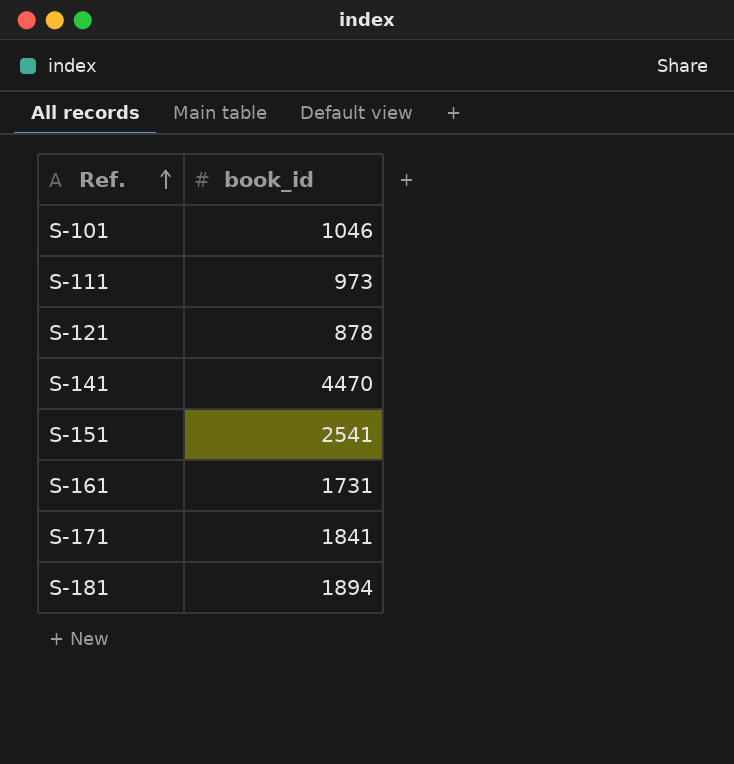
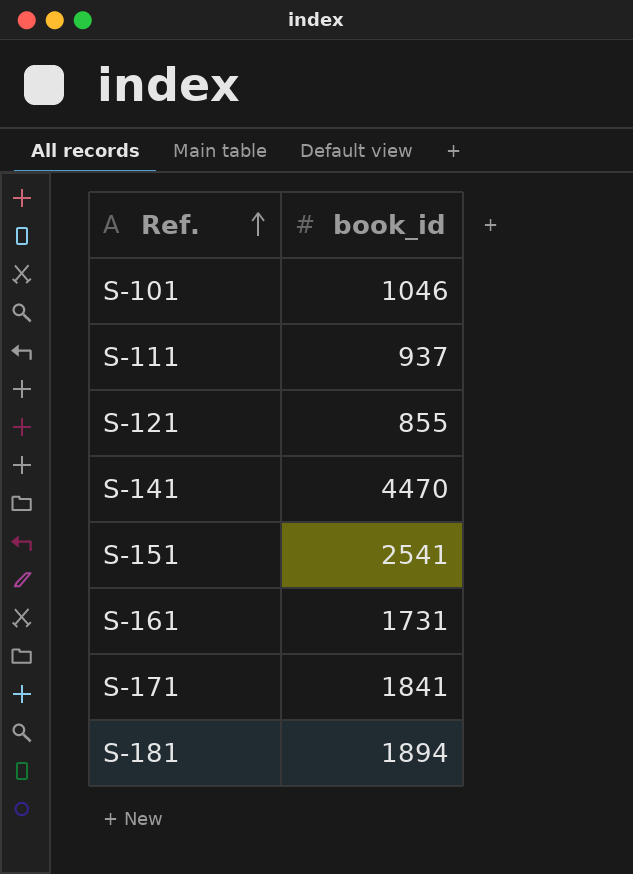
S-111 | book_id: 973 -> 937
S-121 | book_id: 878 -> 855

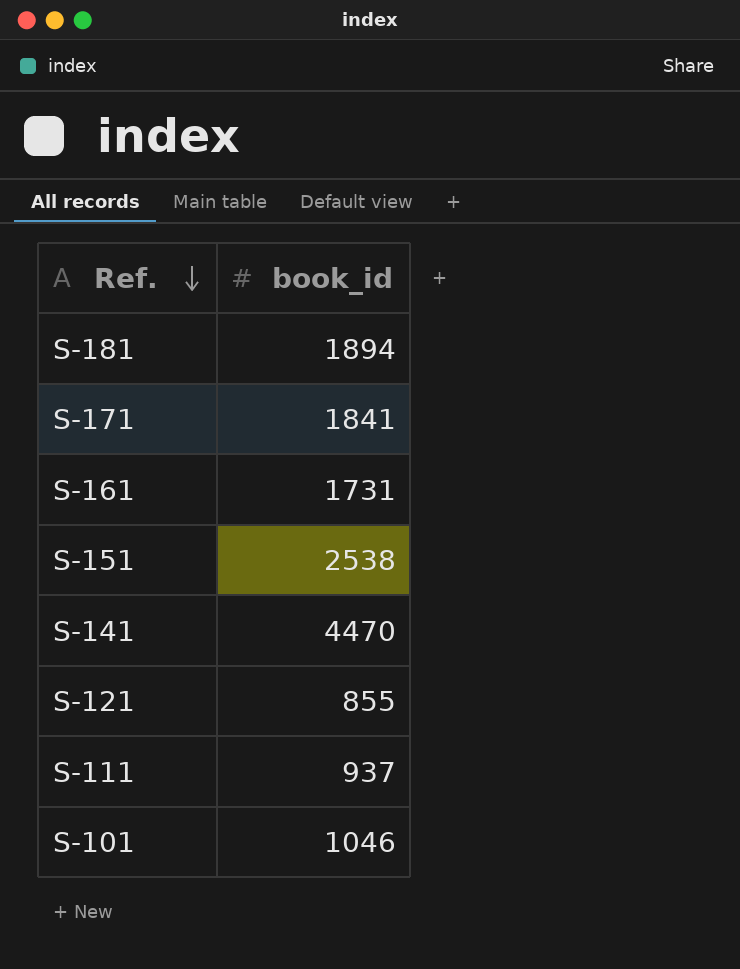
row order: Ref. ascending -> Ref. descending
S-151 | book_id: 2541 -> 2538

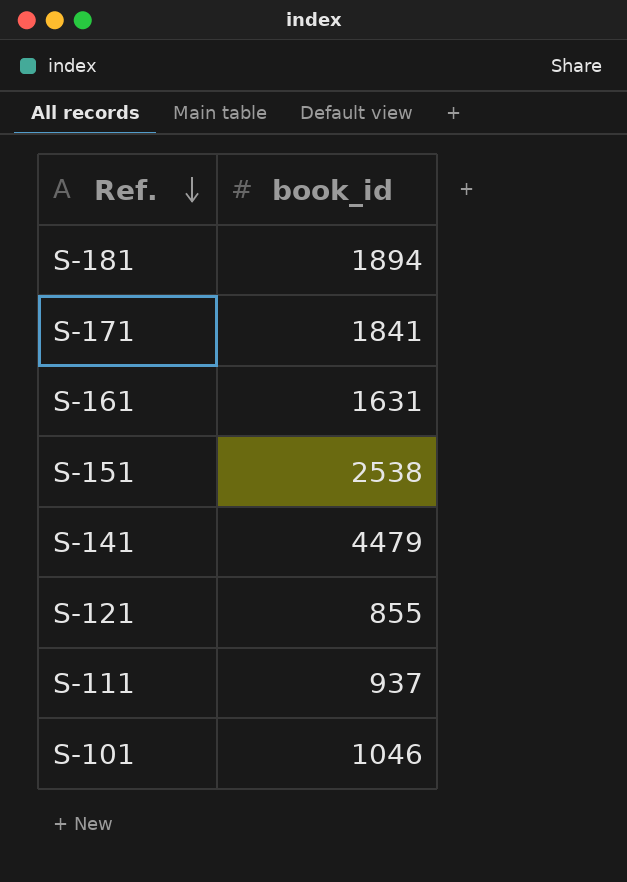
S-161 | book_id: 1731 -> 1631
S-141 | book_id: 4470 -> 4479

